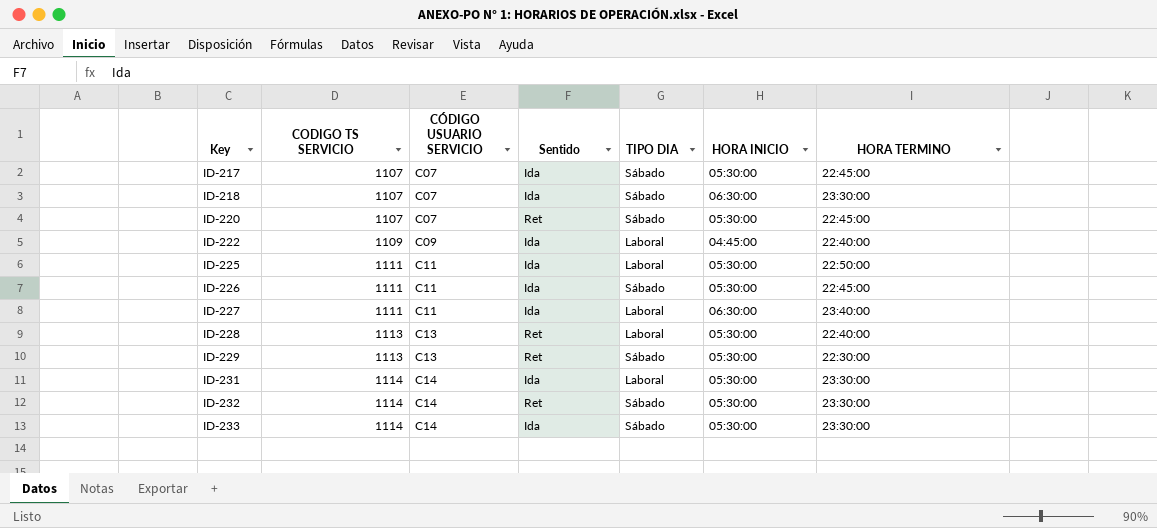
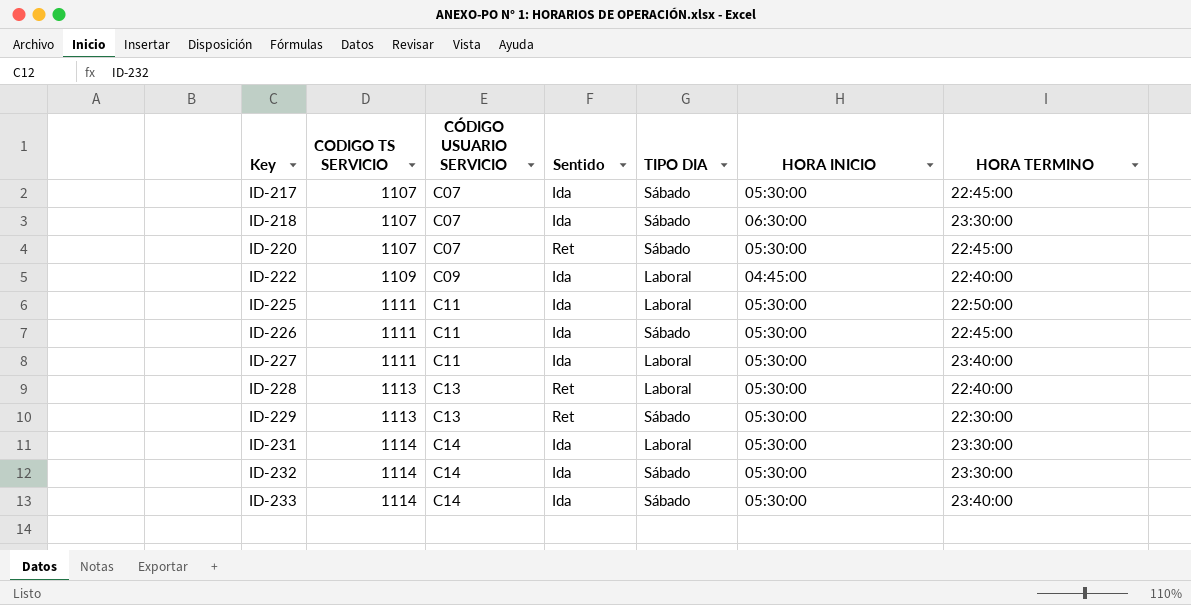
ID-227 | HORA INICIO: 06:30:00 -> 05:30:00
ID-232 | Sentido: Ret -> Ida
ID-233 | HORA TERMINO: 23:30:00 -> 23:40:00

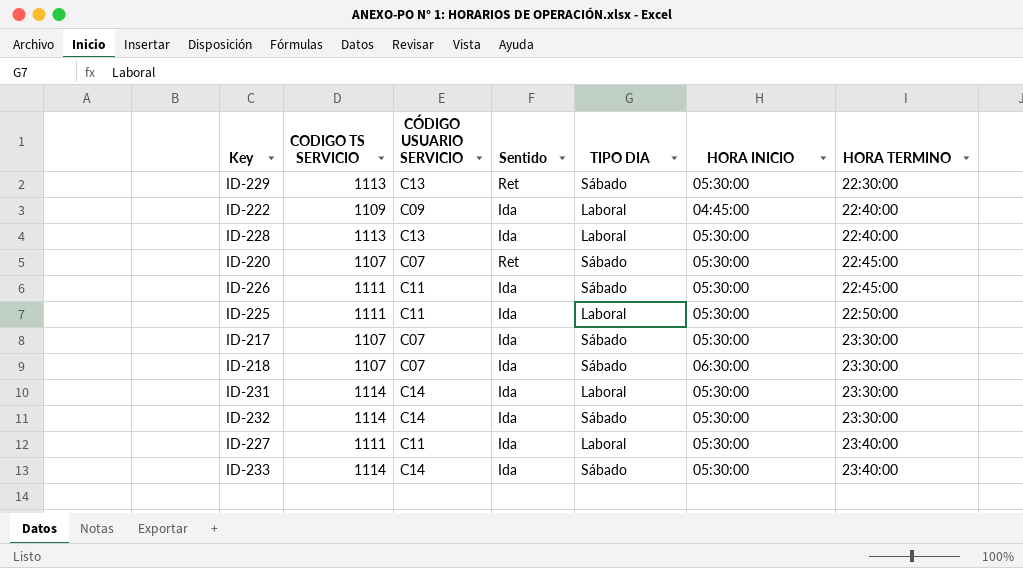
row order: Key ascending -> HORA TERMINO ascending
ID-228 | Sentido: Ret -> Ida
ID-217 | HORA TERMINO: 22:45:00 -> 23:30:00

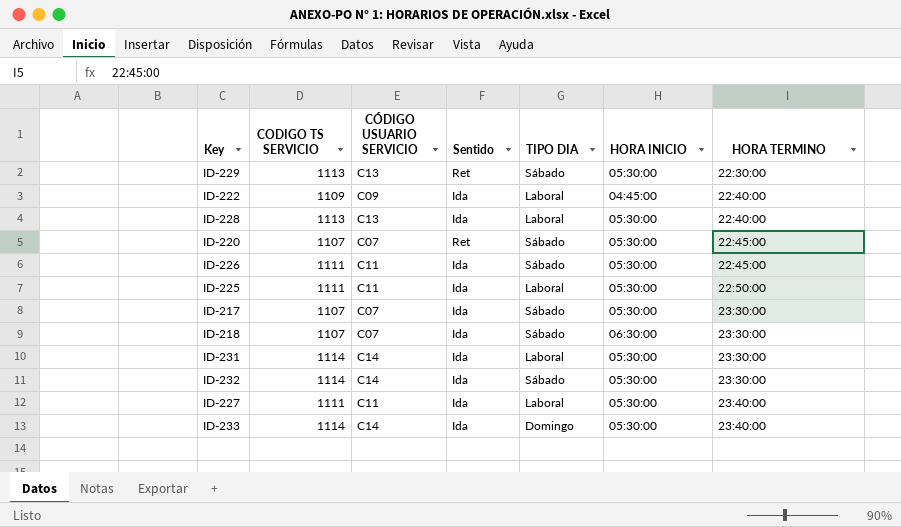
ID-233 | TIPO DIA: Sábado -> Domingo

